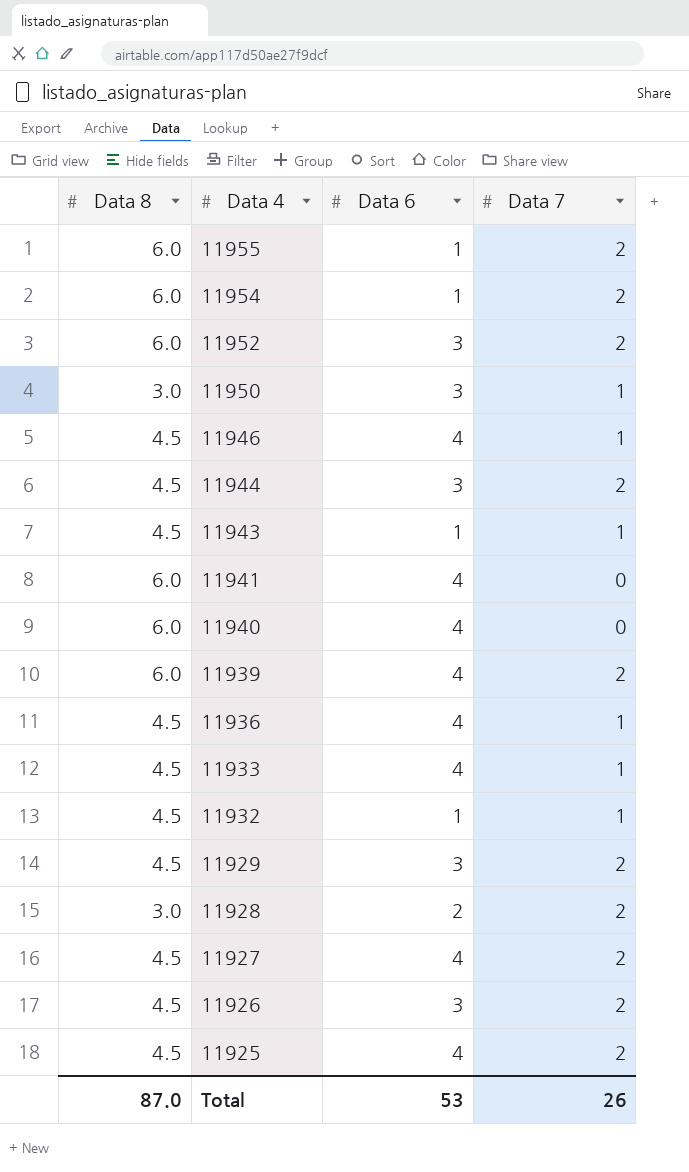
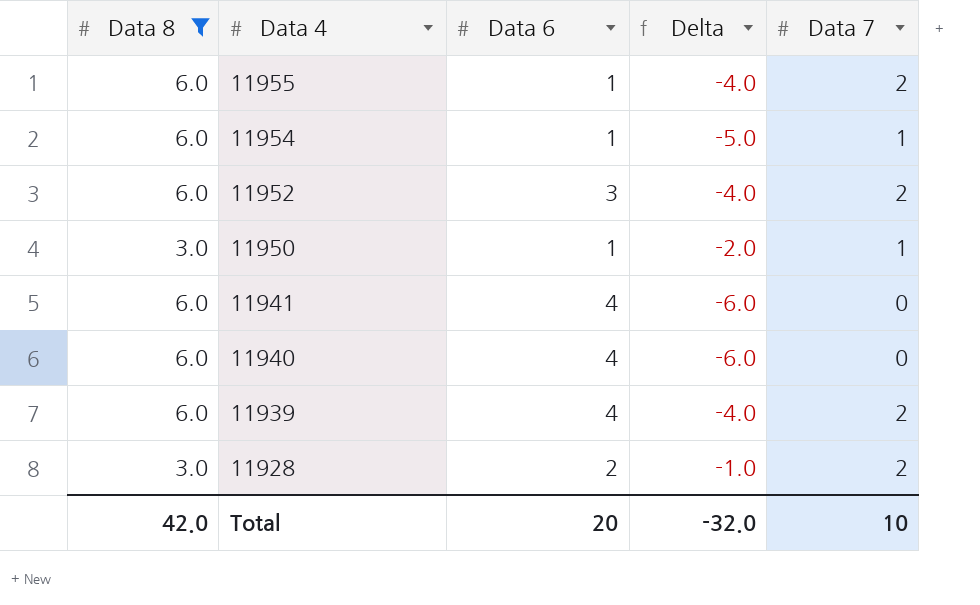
filter: none -> Data 8 != 4.5
column Delta | formula: none -> [Data 7] - [Data 8]
11954 | Data 7: 2 -> 1
11950 | Data 6: 3 -> 1
Total | Data 8: 87.0 -> 42.0
Total | Data 6: 53 -> 20
Total | Data 7: 26 -> 10

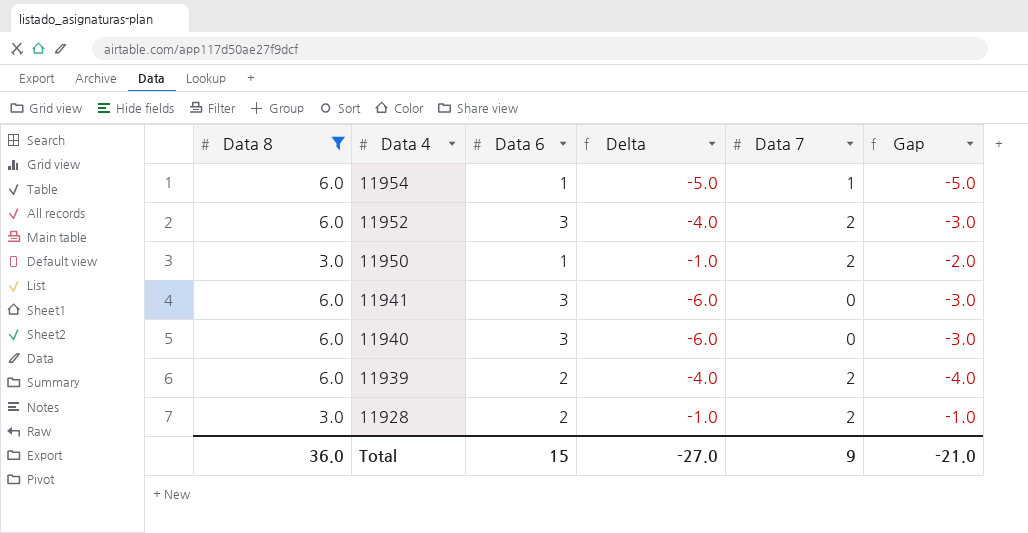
column Gap | formula: none -> [Data 6] - [Data 8]
row 11955: 6.0 | 1 | -4.0 | 2 -> none
11950 | Delta: -2.0 -> -1.0
11950 | Data 7: 1 -> 2
11941 | Data 6: 4 -> 3
11940 | Data 6: 4 -> 3
11939 | Data 6: 4 -> 2
Total | Data 8: 42.0 -> 36.0
Total | Data 6: 20 -> 15
Total | Delta: -32.0 -> -27.0
Total | Data 7: 10 -> 9

